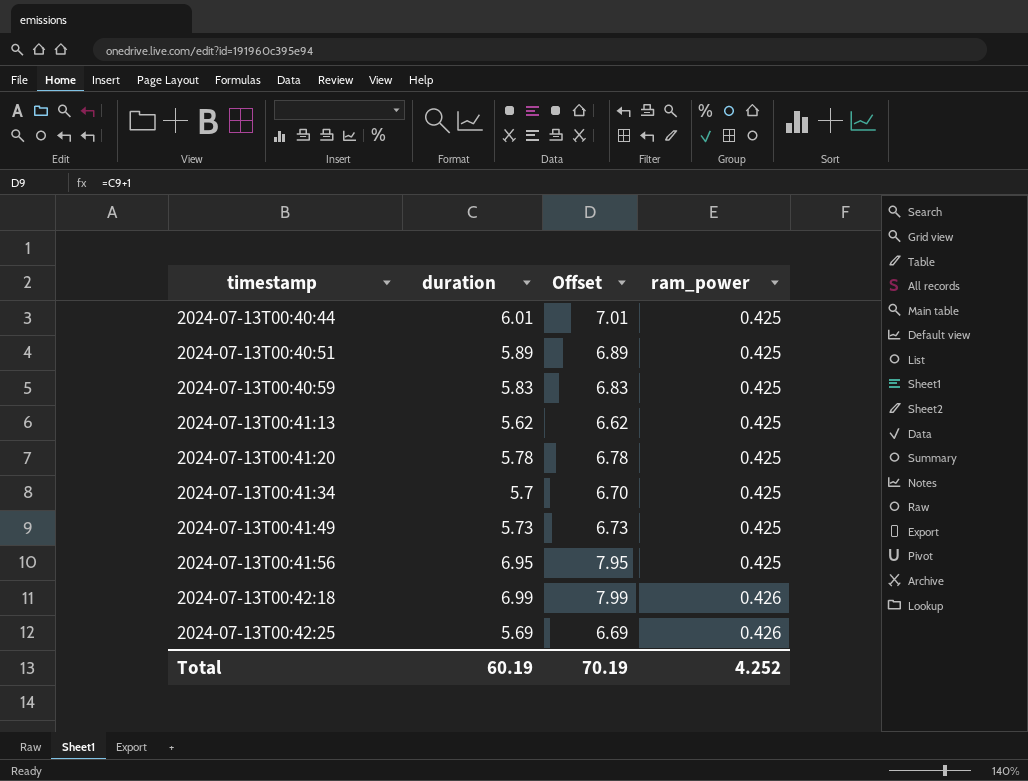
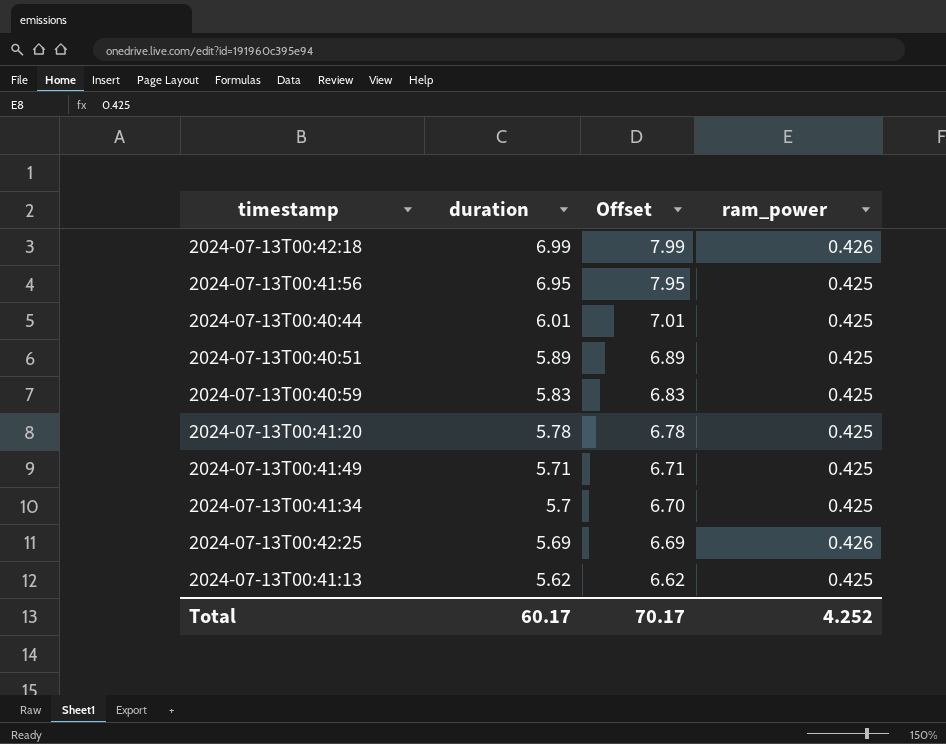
row order: timestamp ascending -> duration descending
2024-07-13T00:41:49 | duration: 5.73 -> 5.71
2024-07-13T00:41:49 | Offset: 6.73 -> 6.71
Total | duration: 60.19 -> 60.17
Total | Offset: 70.19 -> 70.17

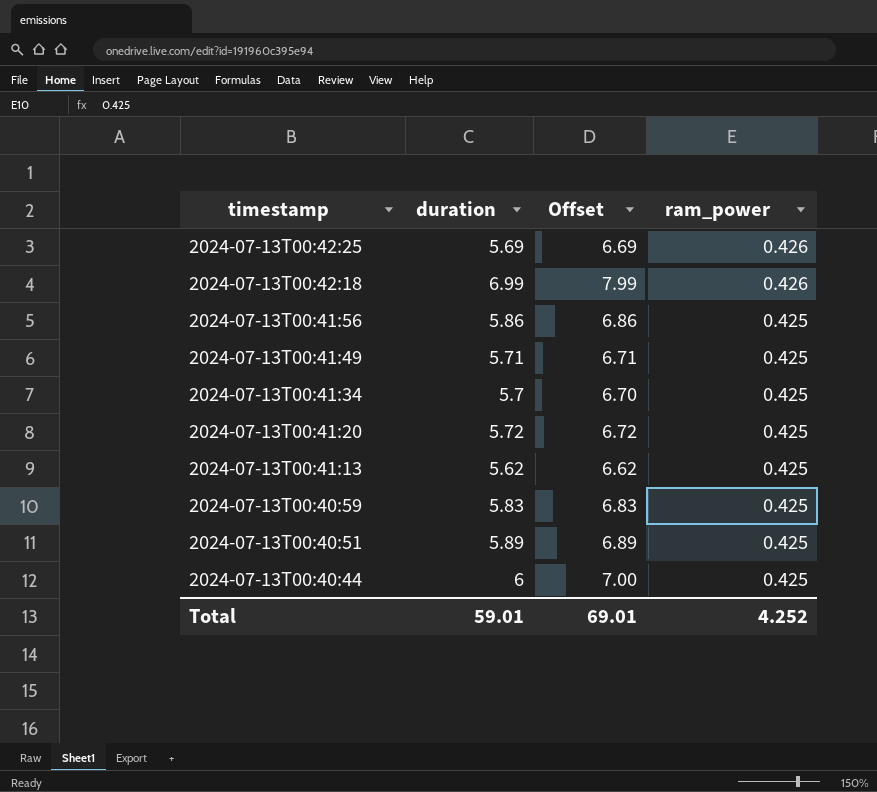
row order: duration descending -> timestamp descending
2024-07-13T00:41:56 | duration: 6.95 -> 5.86
2024-07-13T00:41:56 | Offset: 7.95 -> 6.86
2024-07-13T00:41:20 | duration: 5.78 -> 5.72
2024-07-13T00:41:20 | Offset: 6.78 -> 6.72
2024-07-13T00:40:44 | duration: 6.01 -> 6
2024-07-13T00:40:44 | Offset: 7.01 -> 7.00
Total | duration: 60.17 -> 59.01
Total | Offset: 70.17 -> 69.01

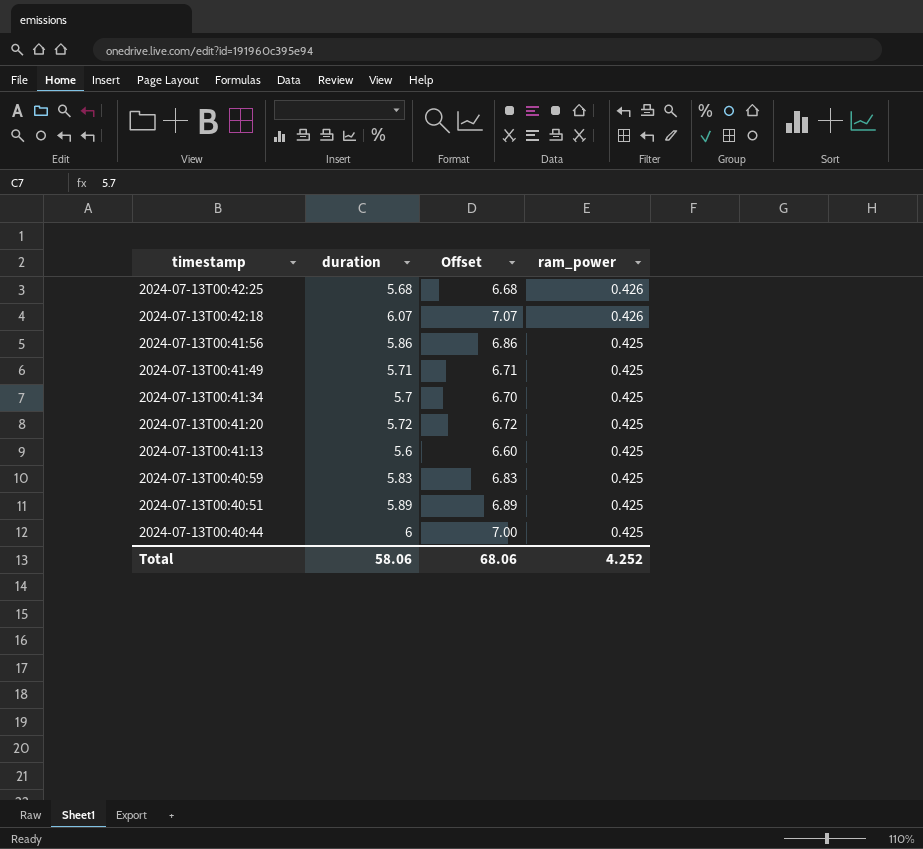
2024-07-13T00:42:25 | duration: 5.69 -> 5.68
2024-07-13T00:42:25 | Offset: 6.69 -> 6.68
2024-07-13T00:42:18 | duration: 6.99 -> 6.07
2024-07-13T00:42:18 | Offset: 7.99 -> 7.07
2024-07-13T00:41:13 | duration: 5.62 -> 5.6
2024-07-13T00:41:13 | Offset: 6.62 -> 6.60
Total | duration: 59.01 -> 58.06
Total | Offset: 69.01 -> 68.06

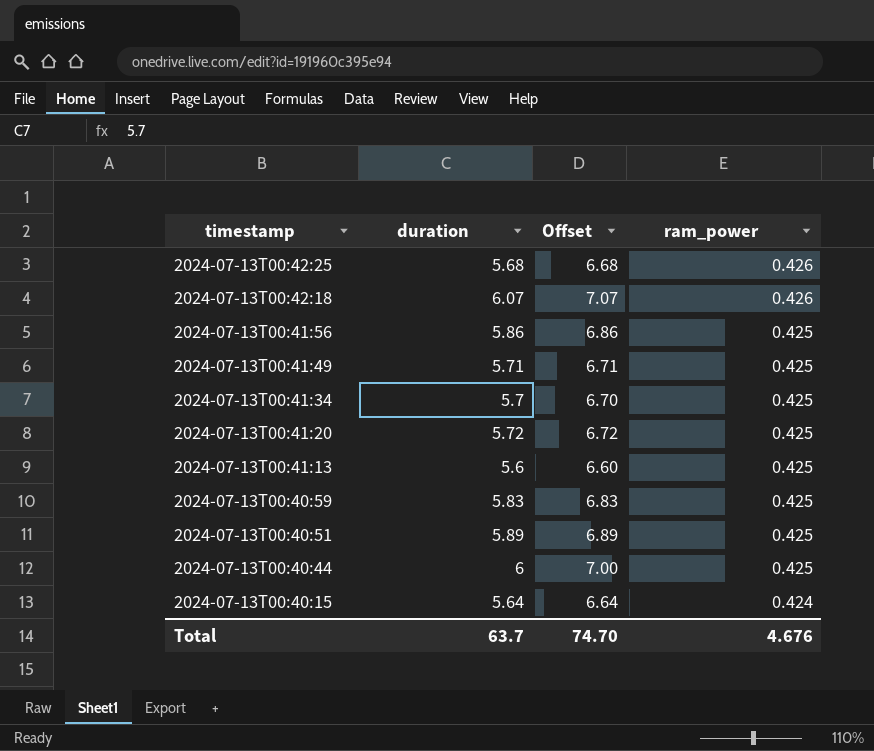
row 2024-07-13T00:40:15: none -> 5.64 | 6.64 | 0.424
Total | duration: 58.06 -> 63.7
Total | Offset: 68.06 -> 74.70
Total | ram_power: 4.252 -> 4.676

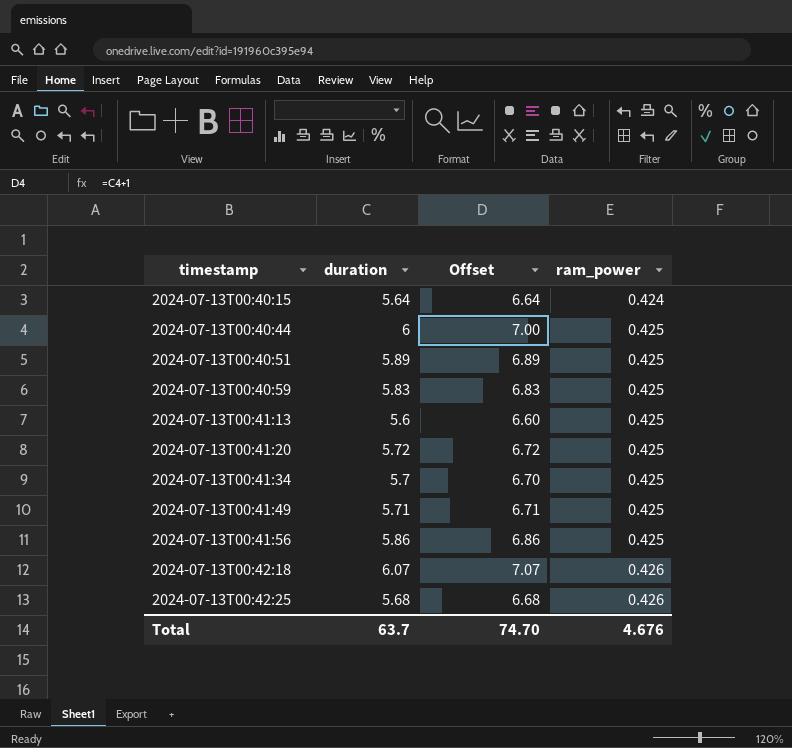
row order: timestamp descending -> timestamp ascending

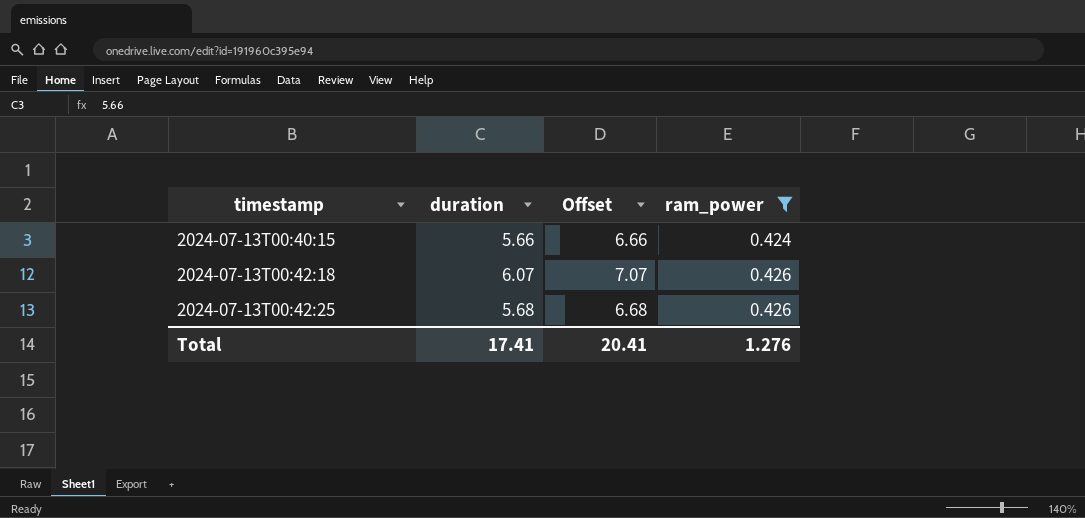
filter: none -> ram_power != 0.425
2024-07-13T00:40:15 | duration: 5.64 -> 5.66
2024-07-13T00:40:15 | Offset: 6.64 -> 6.66
Total | duration: 63.7 -> 17.41
Total | Offset: 74.70 -> 20.41
Total | ram_power: 4.676 -> 1.276

